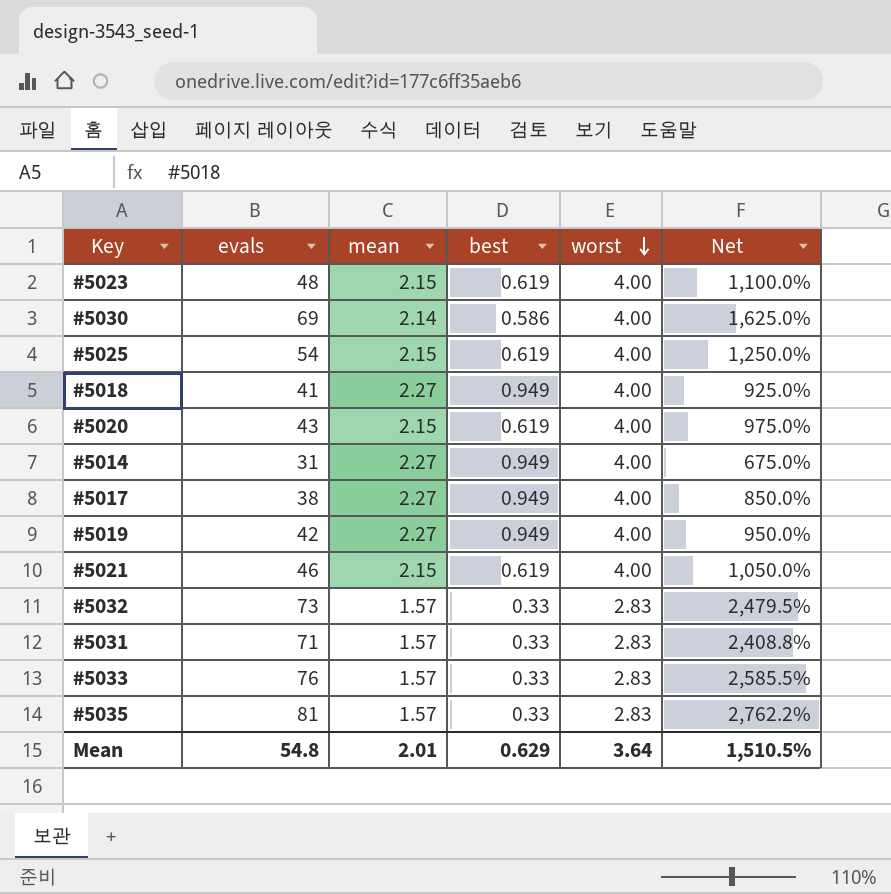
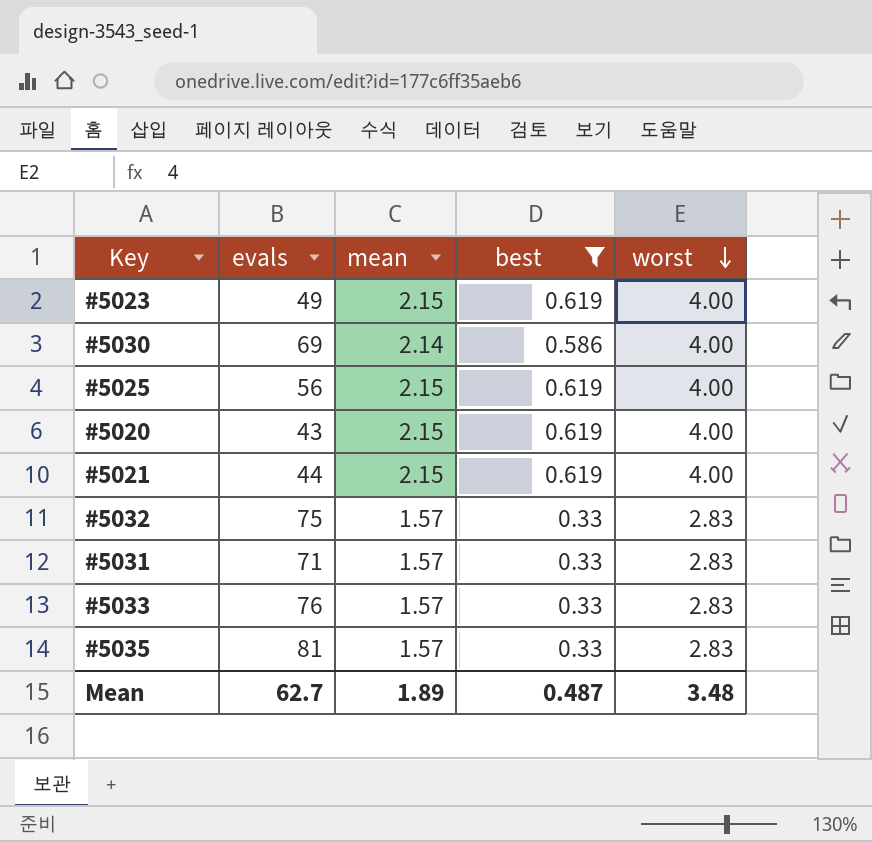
filter: none -> best != 0.949
column Net | formula: ([evals] - [worst]) / [worst] -> none
#5023 | evals: 48 -> 49
#5025 | evals: 54 -> 56
#5021 | evals: 46 -> 44
#5032 | evals: 73 -> 75
Mean | evals: 54.8 -> 62.7
Mean | mean: 2.01 -> 1.89
Mean | best: 0.629 -> 0.487
Mean | worst: 3.64 -> 3.48

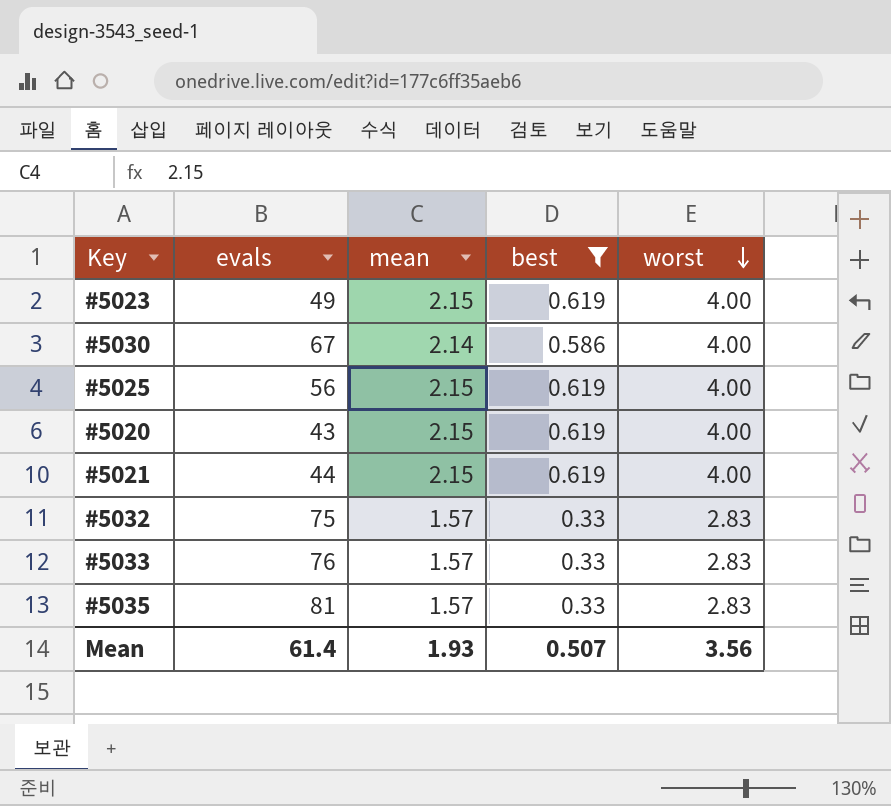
row #5031: 71 | 1.57 | 0.33 | 2.83 -> none
#5030 | evals: 69 -> 67
Mean | evals: 62.7 -> 61.4
Mean | mean: 1.89 -> 1.93
Mean | best: 0.487 -> 0.507
Mean | worst: 3.48 -> 3.56

